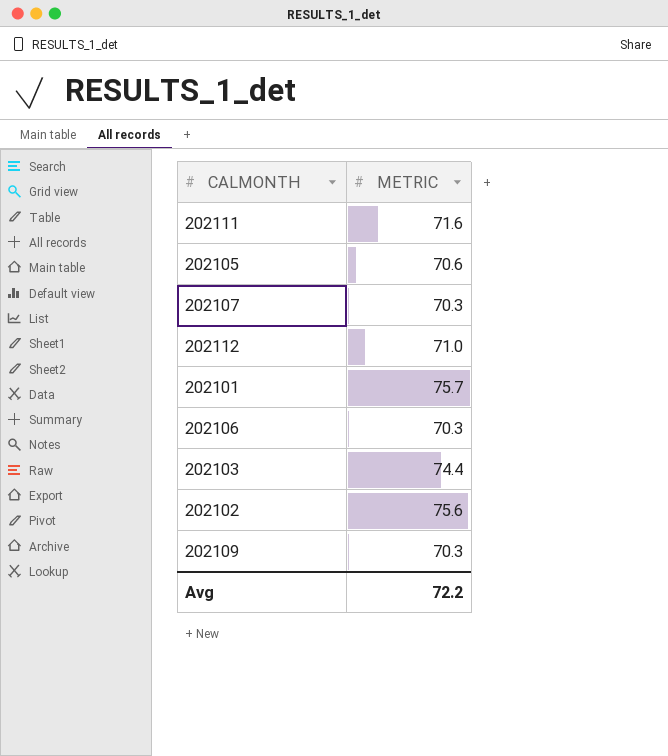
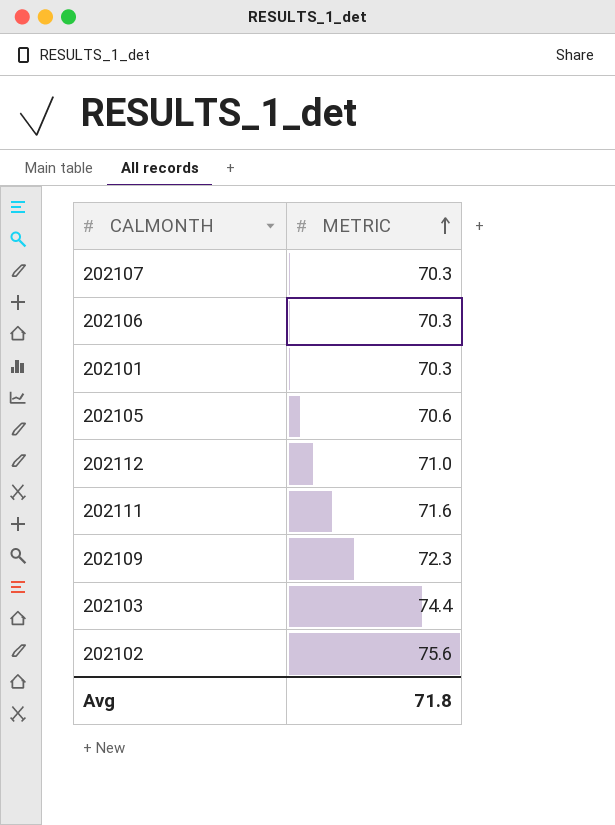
row order: none -> METRIC ascending
202101 | METRIC: 75.7 -> 70.3
202109 | METRIC: 70.3 -> 72.3
Avg | METRIC: 72.2 -> 71.8

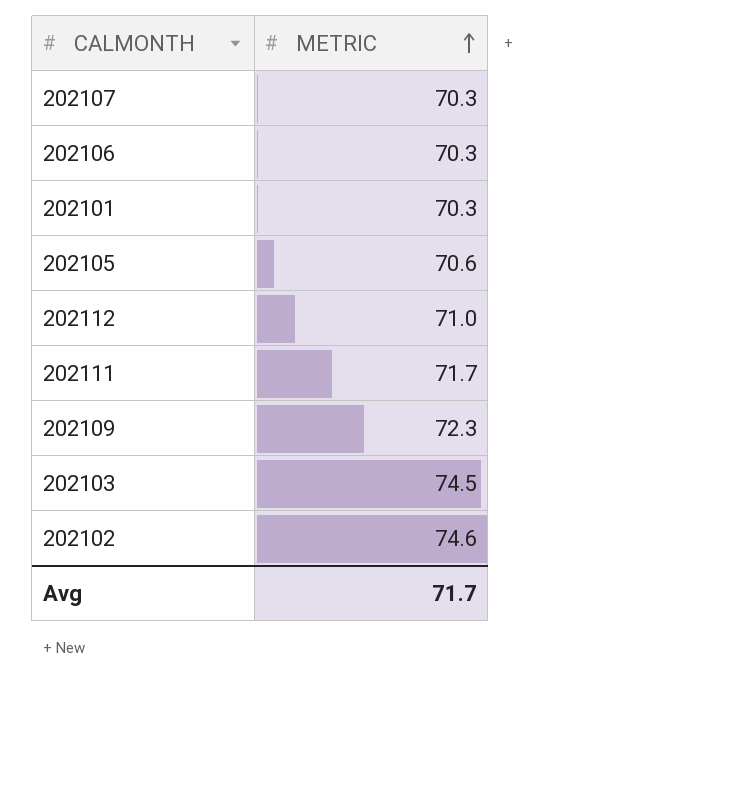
202111 | METRIC: 71.6 -> 71.7
202103 | METRIC: 74.4 -> 74.5
202102 | METRIC: 75.6 -> 74.6
Avg | METRIC: 71.8 -> 71.7

